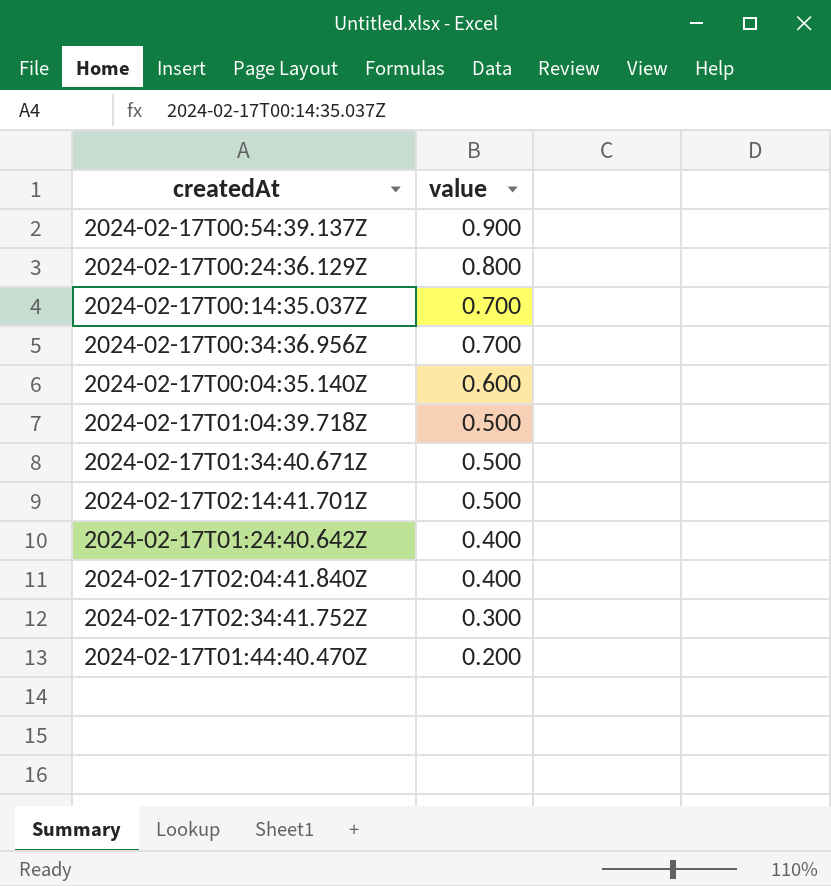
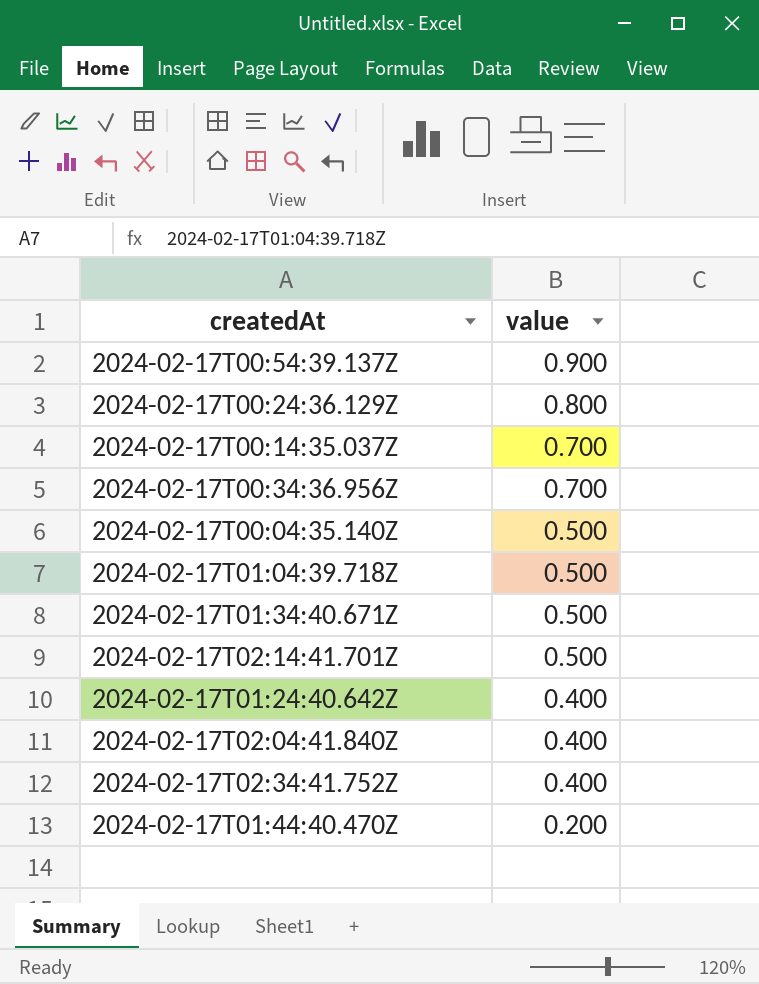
2024-02-17T00:04:35.140Z | value: 0.600 -> 0.500
2024-02-17T02:34:41.752Z | value: 0.300 -> 0.400

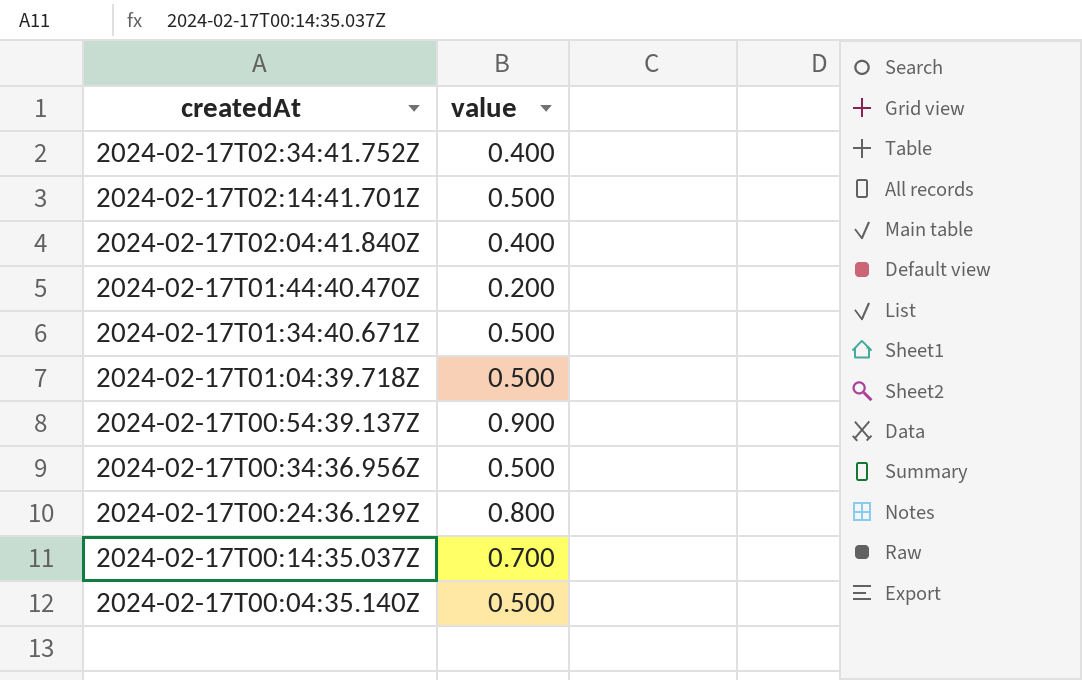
row order: value descending -> createdAt descending
row 2024-02-17T01:24:40.642Z: 0.400 -> none
2024-02-17T00:34:36.956Z | value: 0.700 -> 0.500

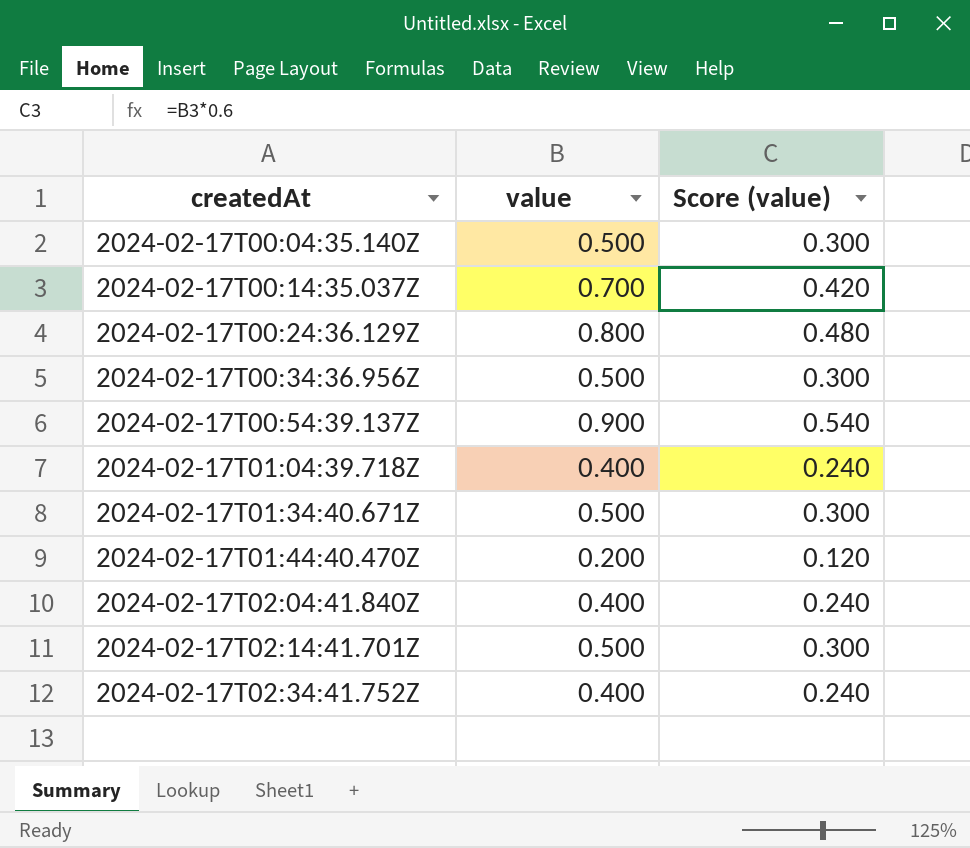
row order: createdAt descending -> createdAt ascending
column Score (value) | formula: none -> [value] * 0.6
2024-02-17T01:04:39.718Z | value: 0.500 -> 0.400

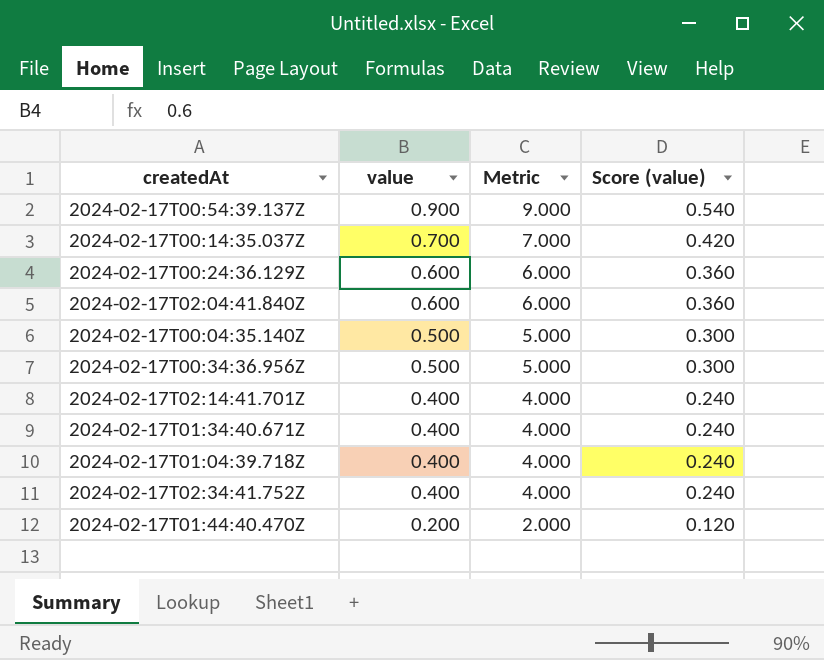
row order: createdAt ascending -> value descending
column Metric | formula: none -> [value] * 10
2024-02-17T00:24:36.129Z | value: 0.800 -> 0.600
2024-02-17T00:24:36.129Z | Score (value): 0.480 -> 0.360
2024-02-17T02:04:41.840Z | value: 0.400 -> 0.600
2024-02-17T02:04:41.840Z | Score (value): 0.240 -> 0.360
2024-02-17T02:14:41.701Z | value: 0.500 -> 0.400
2024-02-17T02:14:41.701Z | Score (value): 0.300 -> 0.240
2024-02-17T01:34:40.671Z | value: 0.500 -> 0.400
2024-02-17T01:34:40.671Z | Score (value): 0.300 -> 0.240

